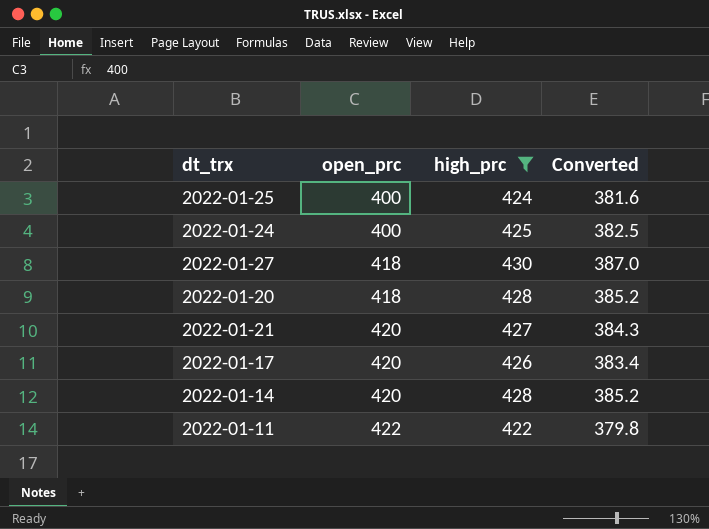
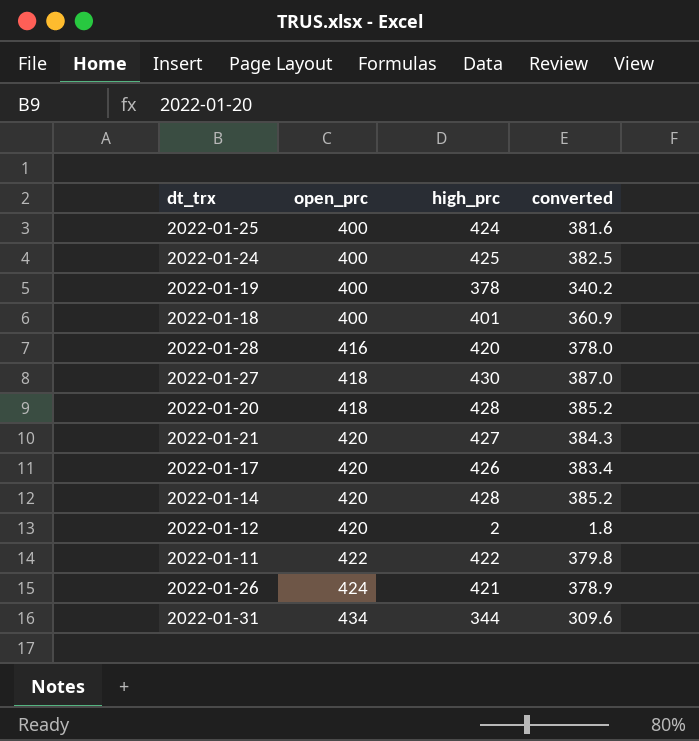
filter: high_prc >= 422 -> none
column name: Converted -> converted

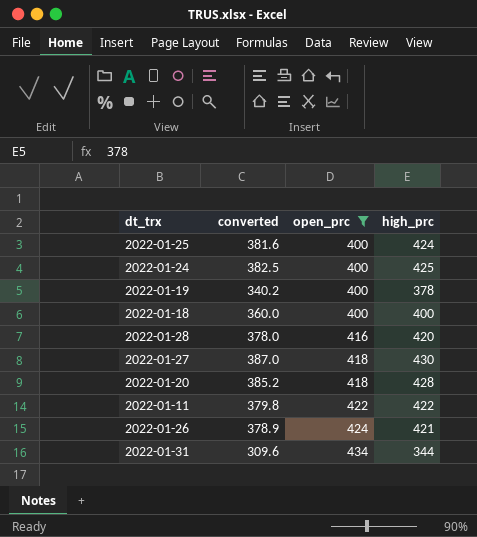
filter: none -> open_prc != 420
column converted | position: 4 -> 2
2022-01-18 | converted: 360.9 -> 360.0
2022-01-18 | high_prc: 401 -> 400

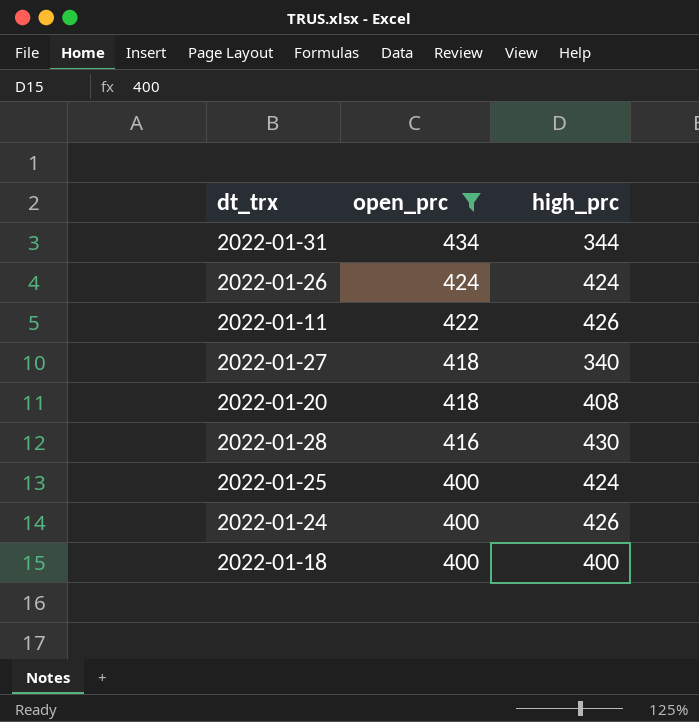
row order: open_prc ascending -> open_prc descending
column converted | formula: [high_prc] * 0.9 -> none
row 2022-01-19: 340.2 | 400 | 378 -> none
2022-01-26 | high_prc: 421 -> 424
2022-01-11 | high_prc: 422 -> 426
2022-01-27 | high_prc: 430 -> 340
2022-01-20 | high_prc: 428 -> 408
2022-01-28 | high_prc: 420 -> 430
2022-01-24 | high_prc: 425 -> 426

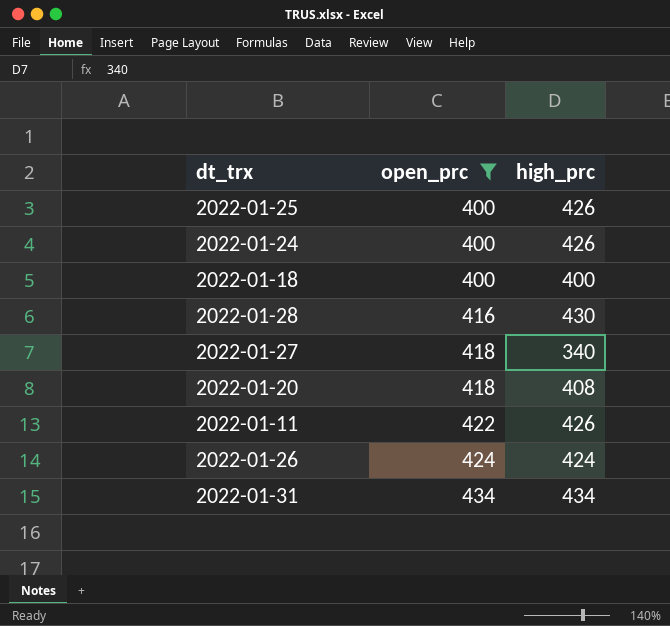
row order: open_prc descending -> open_prc ascending
2022-01-25 | high_prc: 424 -> 426
2022-01-31 | high_prc: 344 -> 434

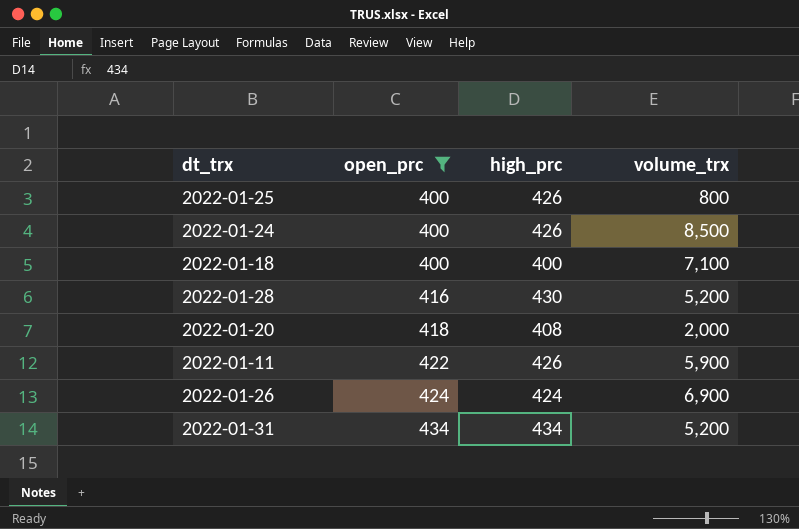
column volume_trx | position: none -> 4
row 2022-01-27: 418 | 340 -> none

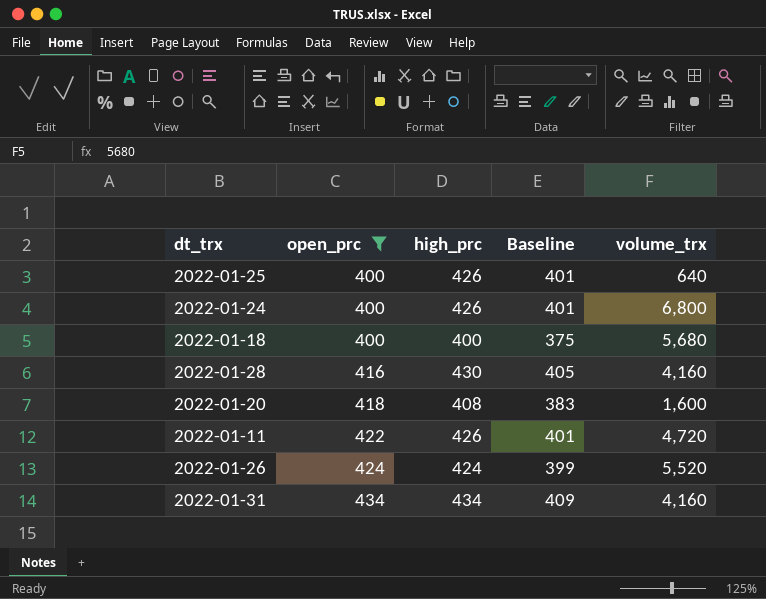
column Baseline | formula: none -> [high_prc] - 25
2022-01-25 | volume_trx: 800 -> 640
2022-01-24 | volume_trx: 8,500 -> 6,800
2022-01-18 | volume_trx: 7,100 -> 5,680
2022-01-28 | volume_trx: 5,200 -> 4,160
2022-01-20 | volume_trx: 2,000 -> 1,600
2022-01-11 | volume_trx: 5,900 -> 4,720
2022-01-26 | volume_trx: 6,900 -> 5,520
2022-01-31 | volume_trx: 5,200 -> 4,160

